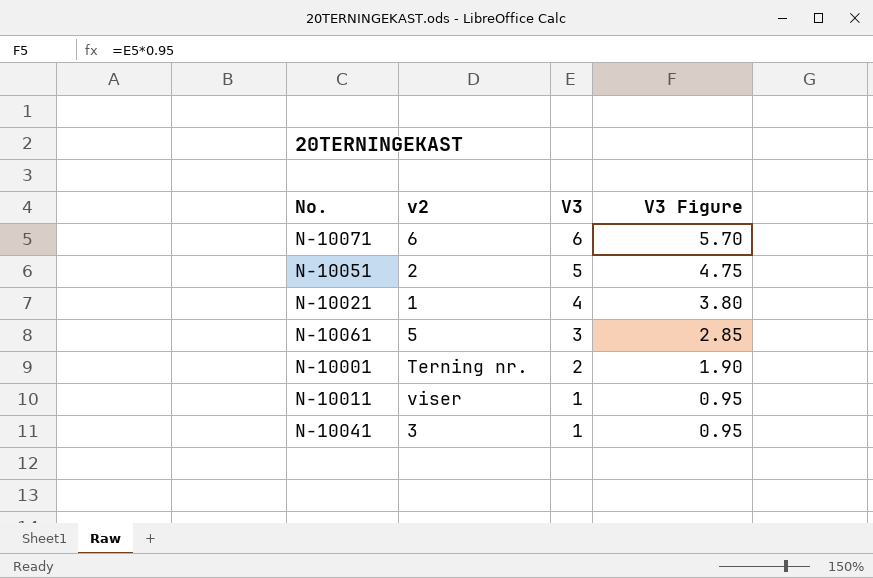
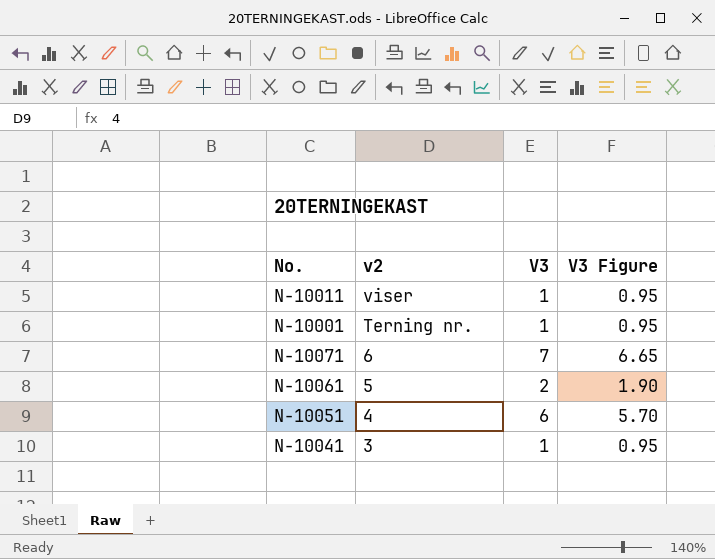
row order: V3 descending -> v2 descending
row N-10021: 1 | 4 | 3.80 -> none
N-10001 | V3: 2 -> 1
N-10001 | V3 Figure: 1.90 -> 0.95
N-10071 | V3: 6 -> 7
N-10071 | V3 Figure: 5.70 -> 6.65
N-10061 | V3: 3 -> 2
N-10061 | V3 Figure: 2.85 -> 1.90
N-10051 | v2: 2 -> 4
N-10051 | V3: 5 -> 6
N-10051 | V3 Figure: 4.75 -> 5.70

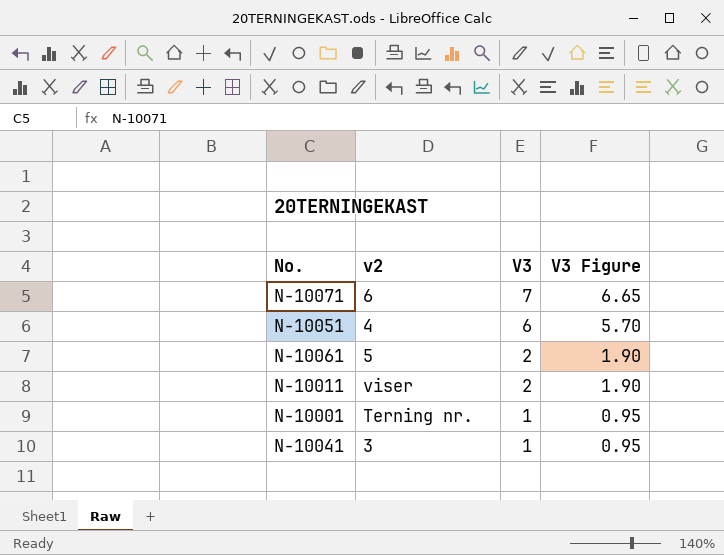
row order: v2 descending -> V3 descending
N-10011 | V3: 1 -> 2
N-10011 | V3 Figure: 0.95 -> 1.90

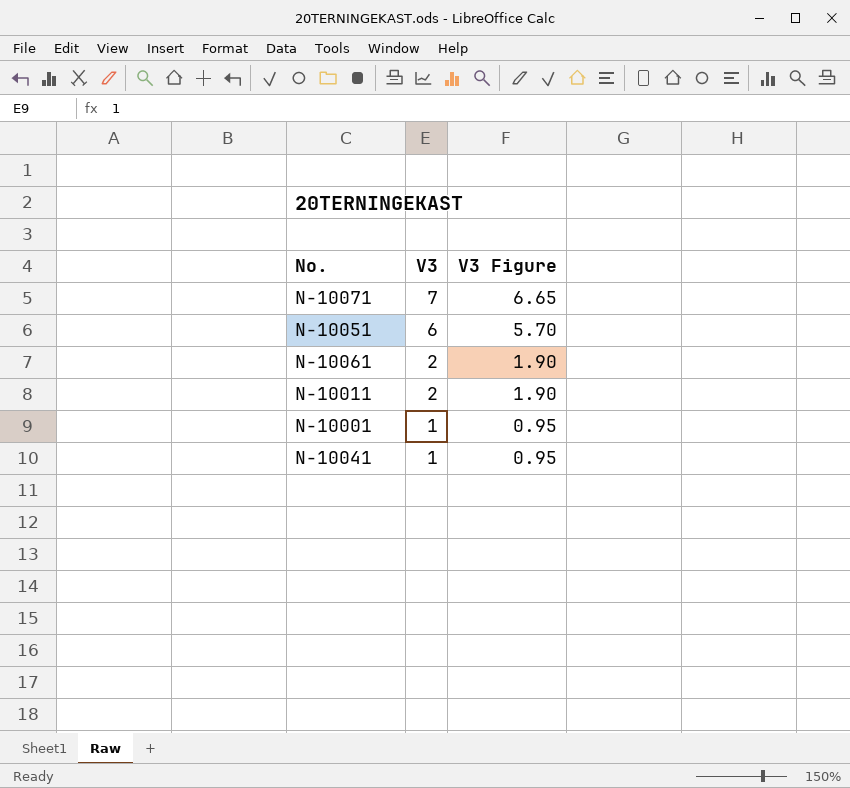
column v2 | position: 2 -> none

